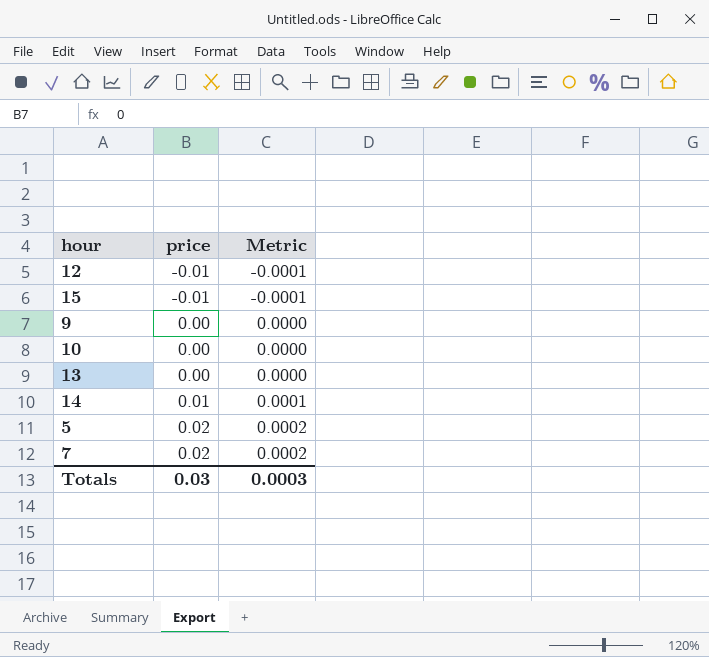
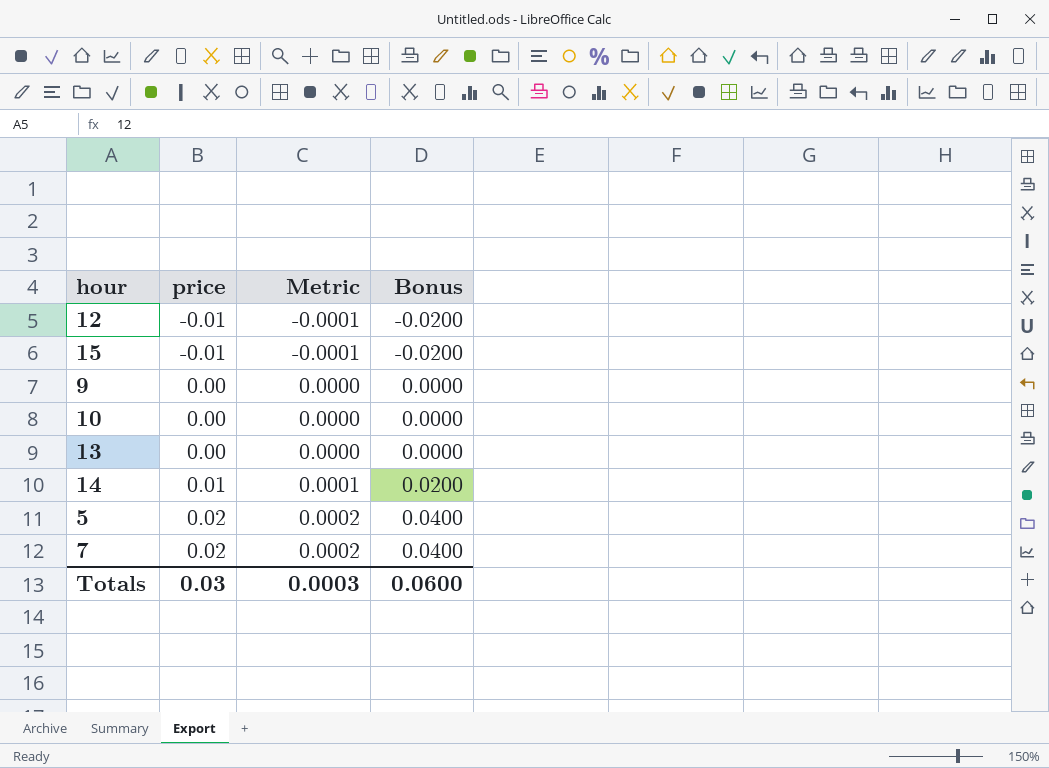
column Bonus | formula: none -> [price] * 2

